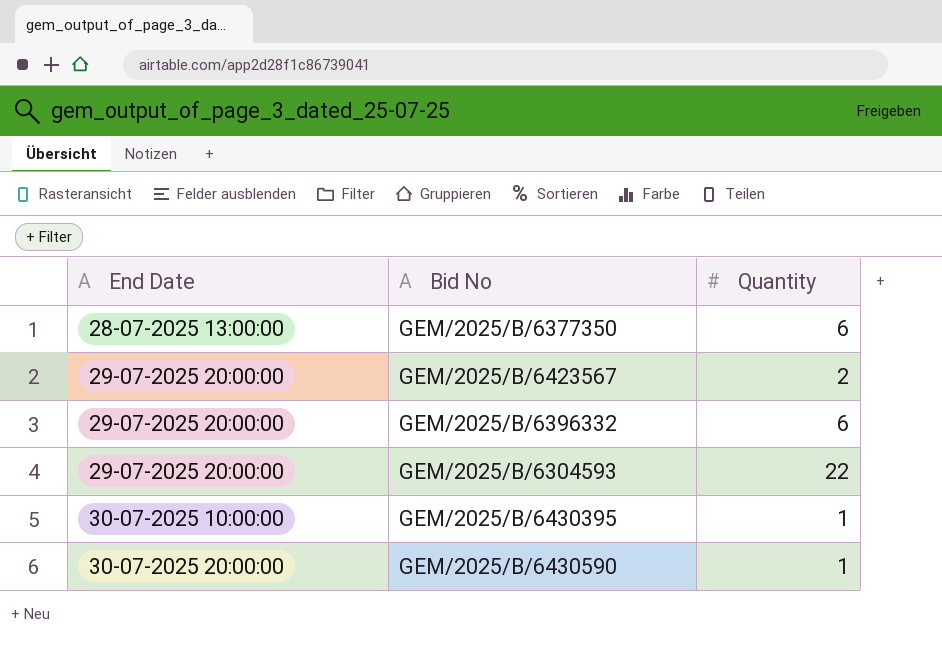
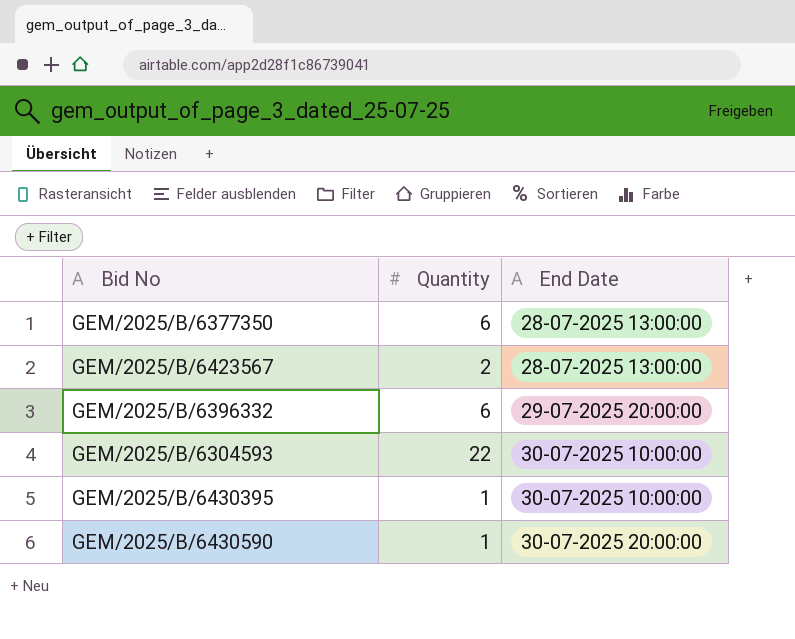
column End Date | position: 1 -> 3
GEM/2025/B/6423567 | End Date: 29-07-2025 20:00:00 -> 28-07-2025 13:00:00
GEM/2025/B/6304593 | End Date: 29-07-2025 20:00:00 -> 30-07-2025 10:00:00

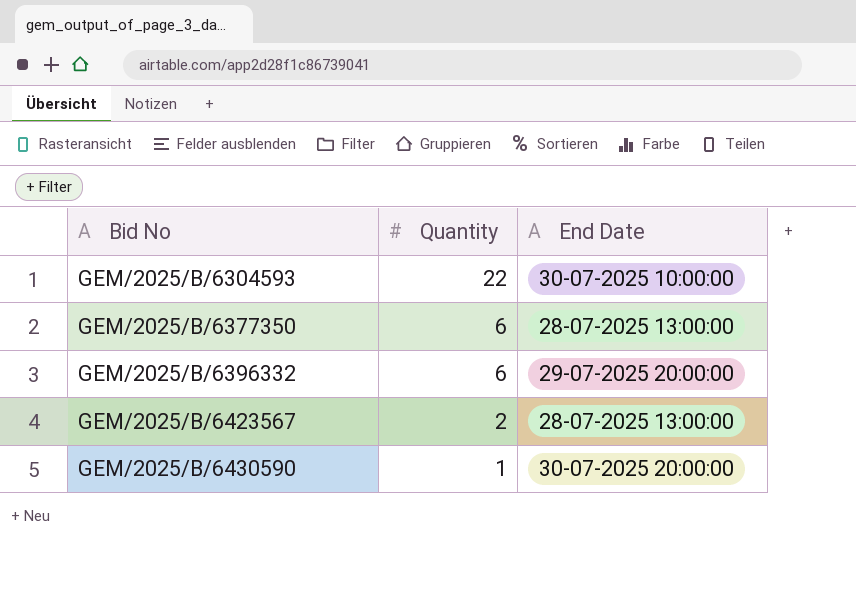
row order: End Date ascending -> Bid No ascending
row GEM/2025/B/6430395: 1 | 30-07-2025 10:00:00 -> none

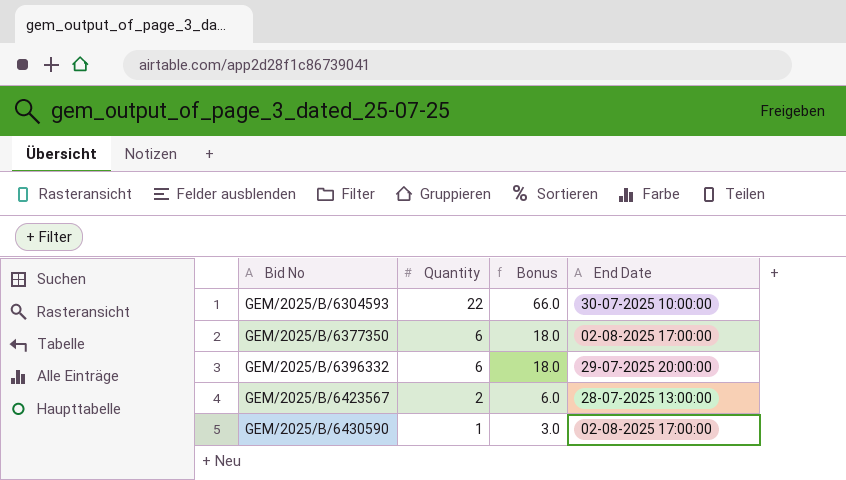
column Bonus | formula: none -> [Quantity] * 3
GEM/2025/B/6377350 | End Date: 28-07-2025 13:00:00 -> 02-08-2025 17:00:00
GEM/2025/B/6430590 | End Date: 30-07-2025 20:00:00 -> 02-08-2025 17:00:00

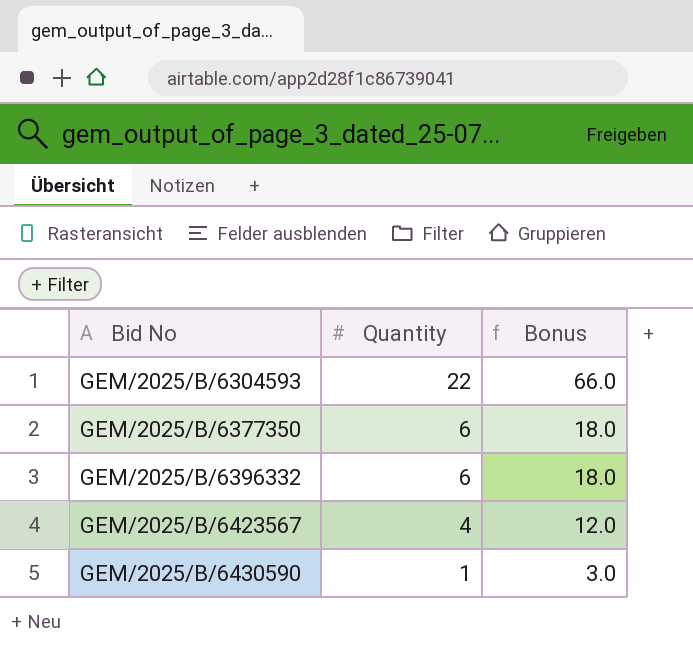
column End Date | position: 4 -> none
GEM/2025/B/6423567 | Quantity: 2 -> 4
GEM/2025/B/6423567 | Bonus: 6.0 -> 12.0

